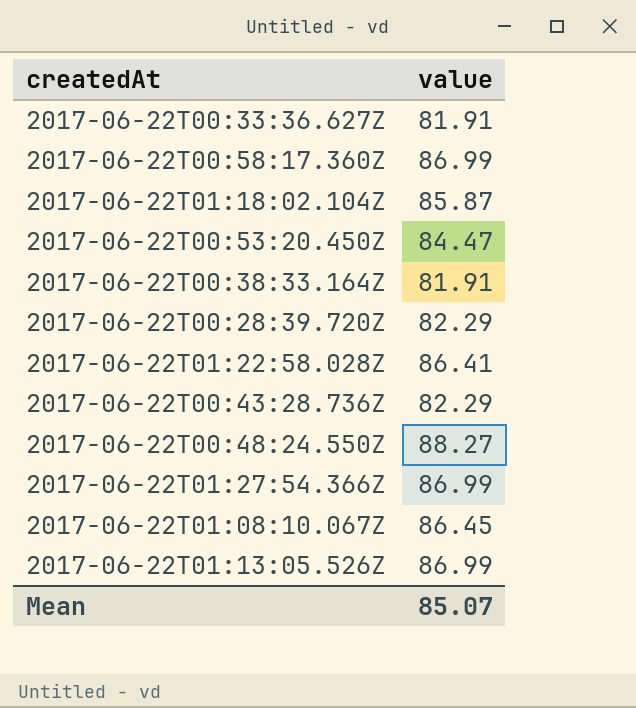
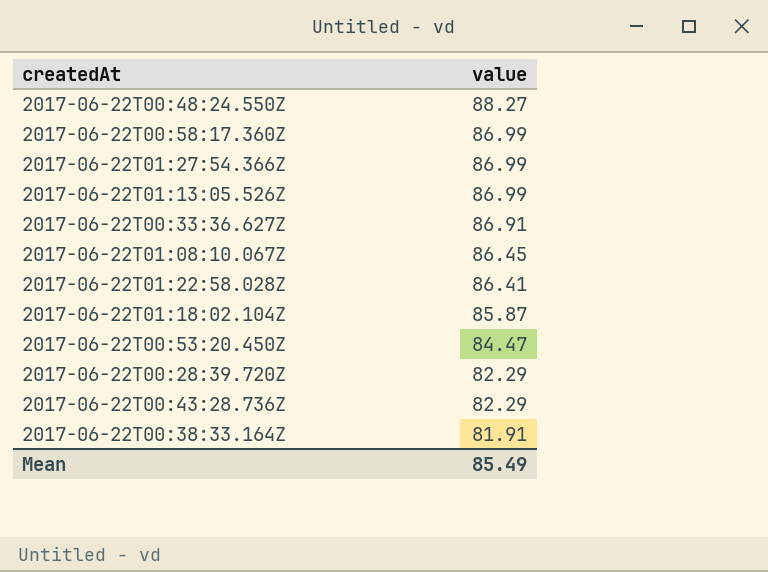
row order: none -> value descending
2017-06-22T00:33:36.627Z | value: 81.91 -> 86.91
Mean | value: 85.07 -> 85.49

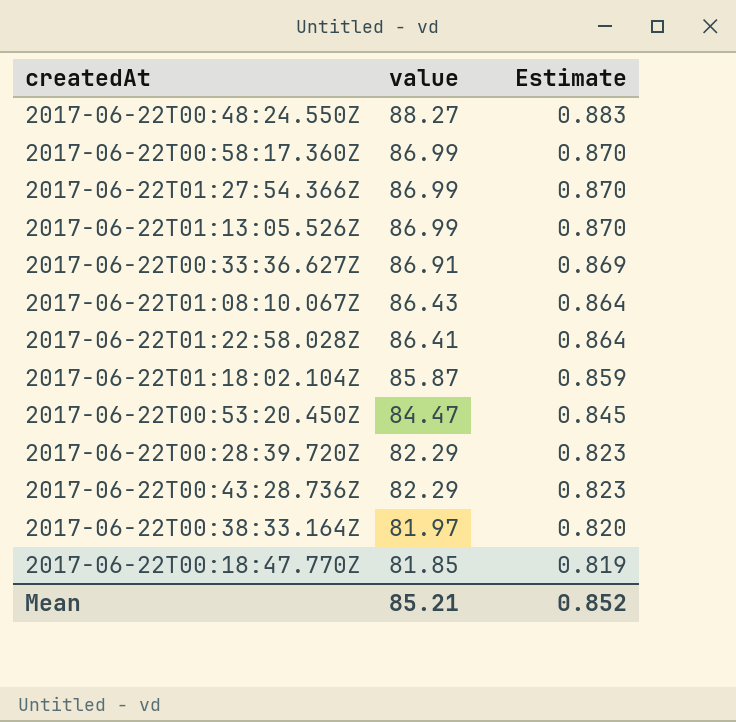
column Estimate | formula: none -> [value] * 0.01
2017-06-22T01:08:10.067Z | value: 86.45 -> 86.43
2017-06-22T00:38:33.164Z | value: 81.91 -> 81.97
row 2017-06-22T00:18:47.770Z: none -> 81.85 | 0.819
Mean | value: 85.49 -> 85.21

